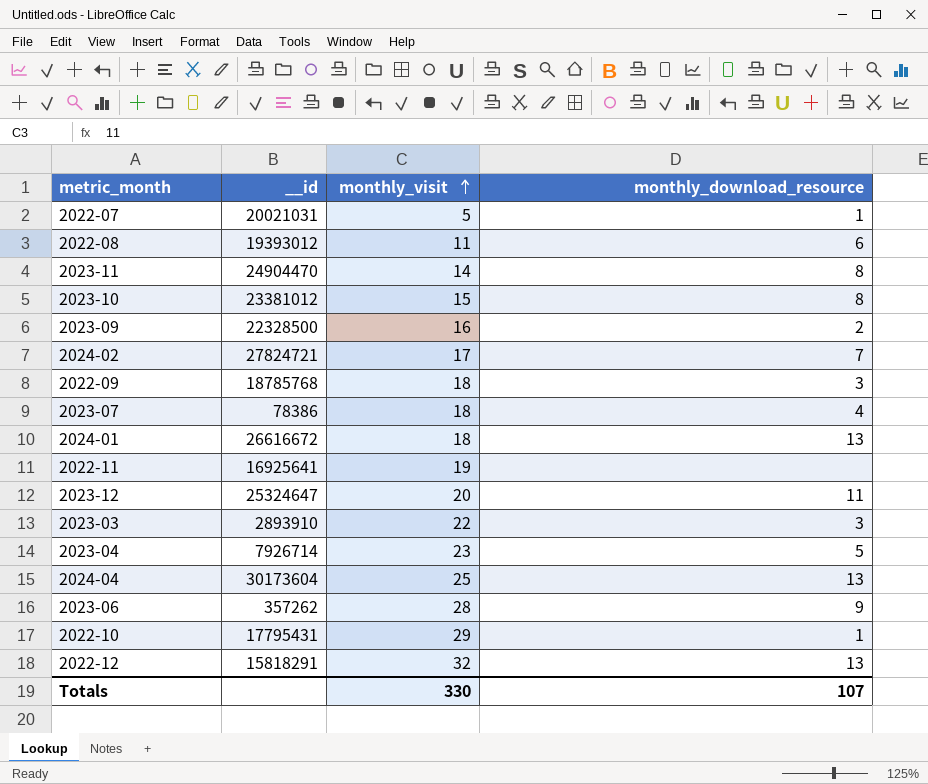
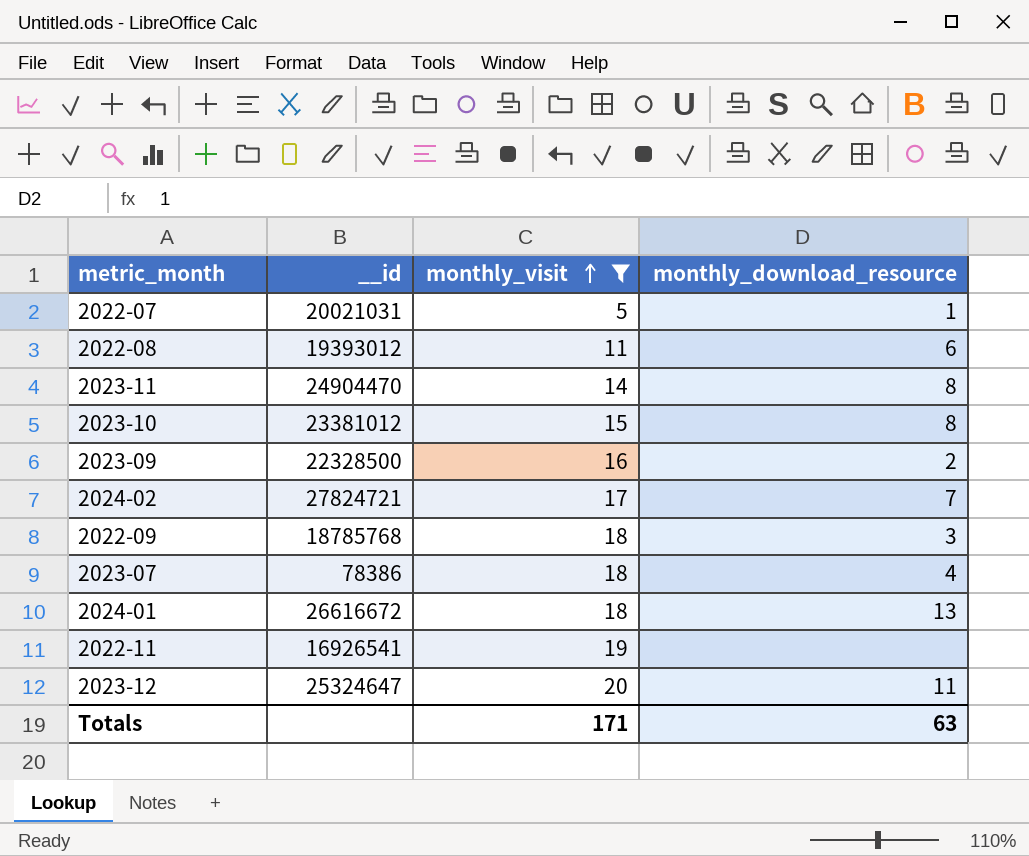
filter: none -> monthly_visit <= 20
2022-11 | __id: 16925641 -> 16926541
Totals | monthly_visit: 330 -> 171
Totals | monthly_download_resource: 107 -> 63

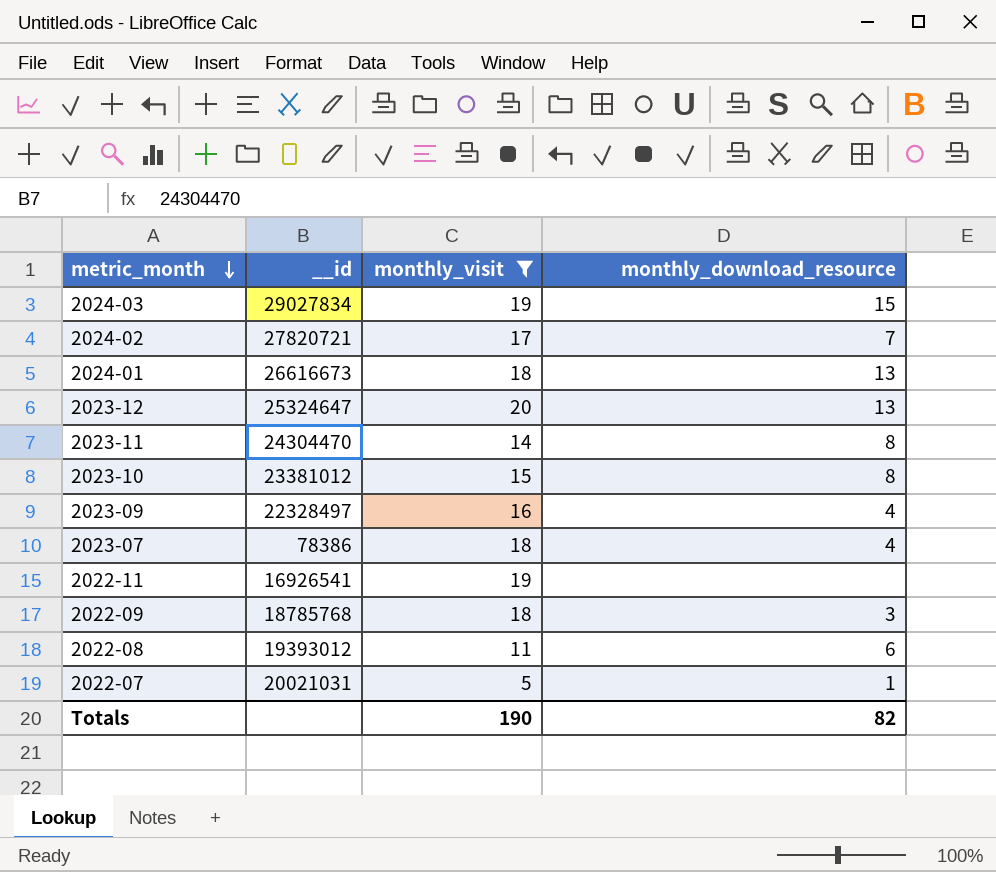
row order: monthly_visit ascending -> metric_month descending
row 2024-03: none -> 29027834 | 19 | 15
2024-02 | __id: 27824721 -> 27820721
2024-01 | __id: 26616672 -> 26616673
2023-12 | monthly_download_resource: 11 -> 13
2023-11 | __id: 24904470 -> 24304470
2023-09 | __id: 22328500 -> 22328497
2023-09 | monthly_download_resource: 2 -> 4
Totals | monthly_visit: 171 -> 190
Totals | monthly_download_resource: 63 -> 82

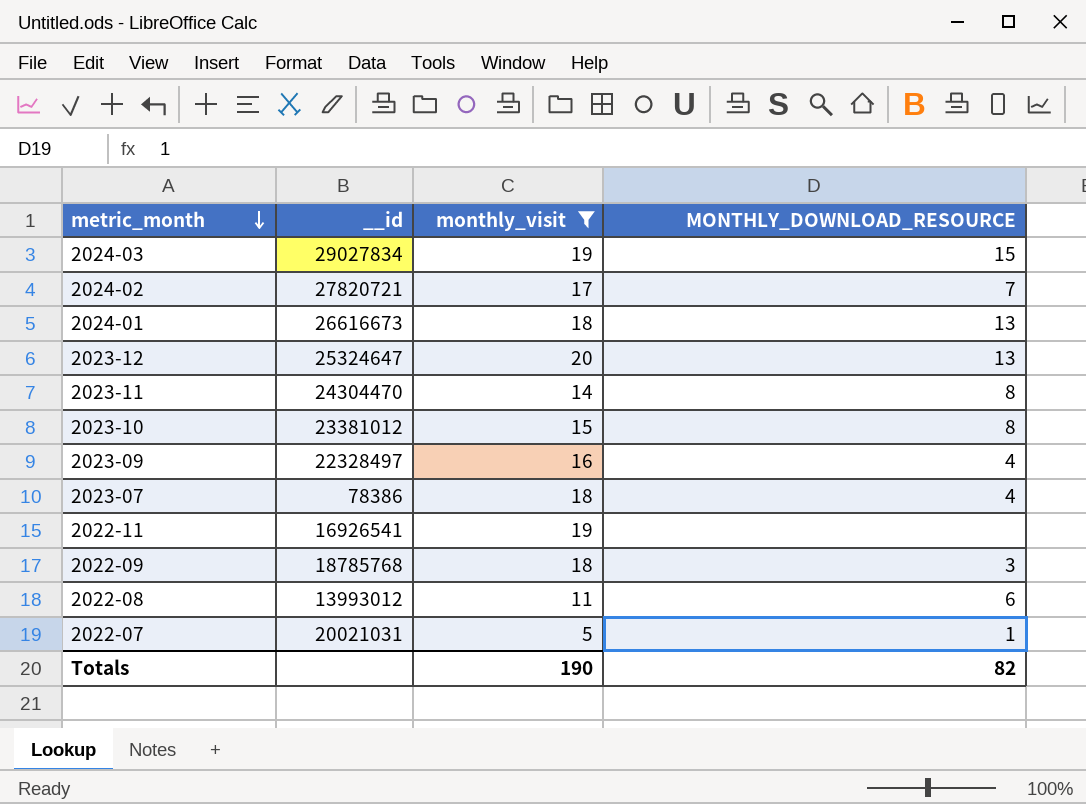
column name: monthly_download_resource -> MONTHLY_DOWNLOAD_RESOURCE
2022-08 | __id: 19393012 -> 13993012

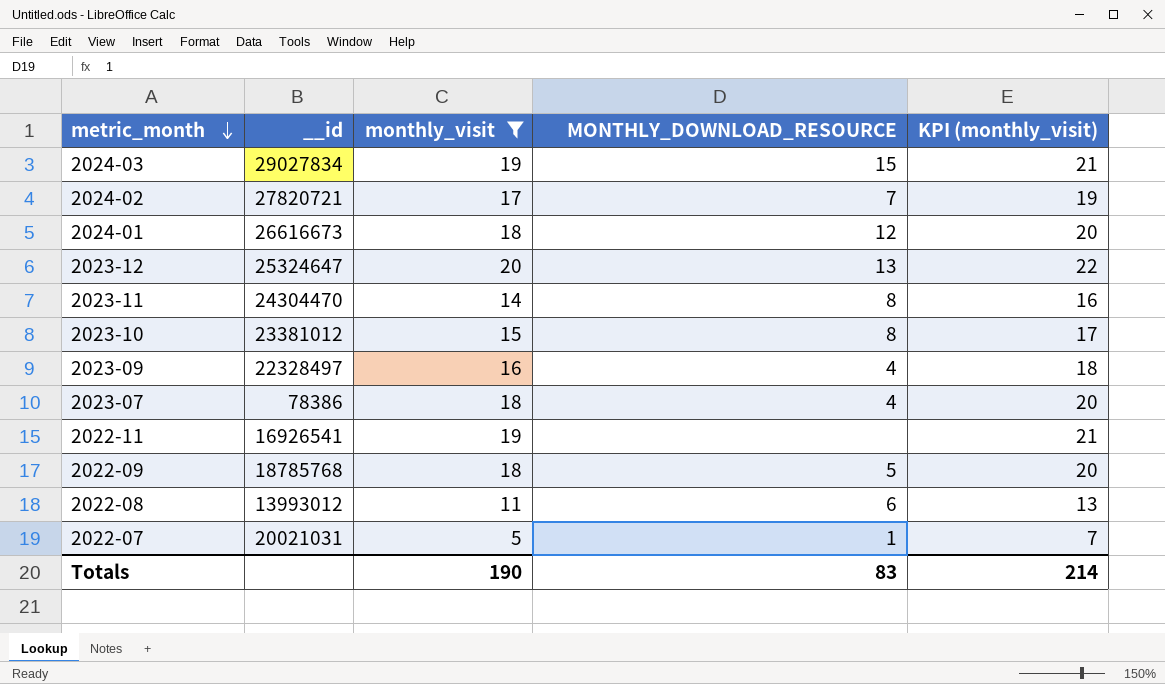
column KPI (monthly_visit) | formula: none -> [monthly_visit] + 2
2024-01 | MONTHLY_DOWNLOAD_RESOURCE: 13 -> 12
2022-09 | MONTHLY_DOWNLOAD_RESOURCE: 3 -> 5
Totals | MONTHLY_DOWNLOAD_RESOURCE: 82 -> 83

